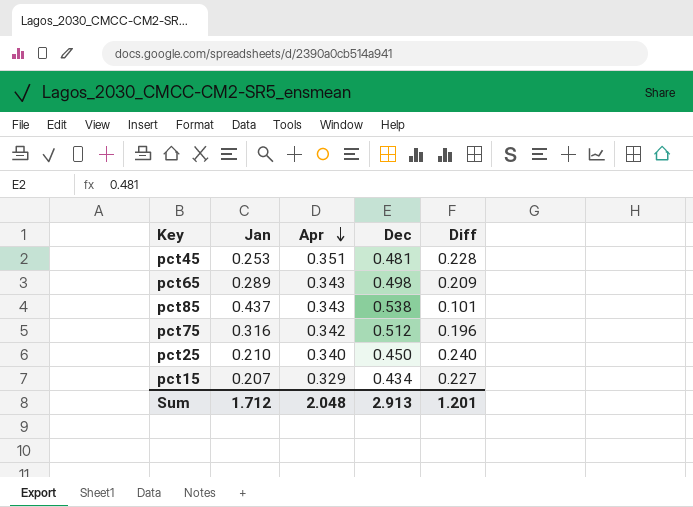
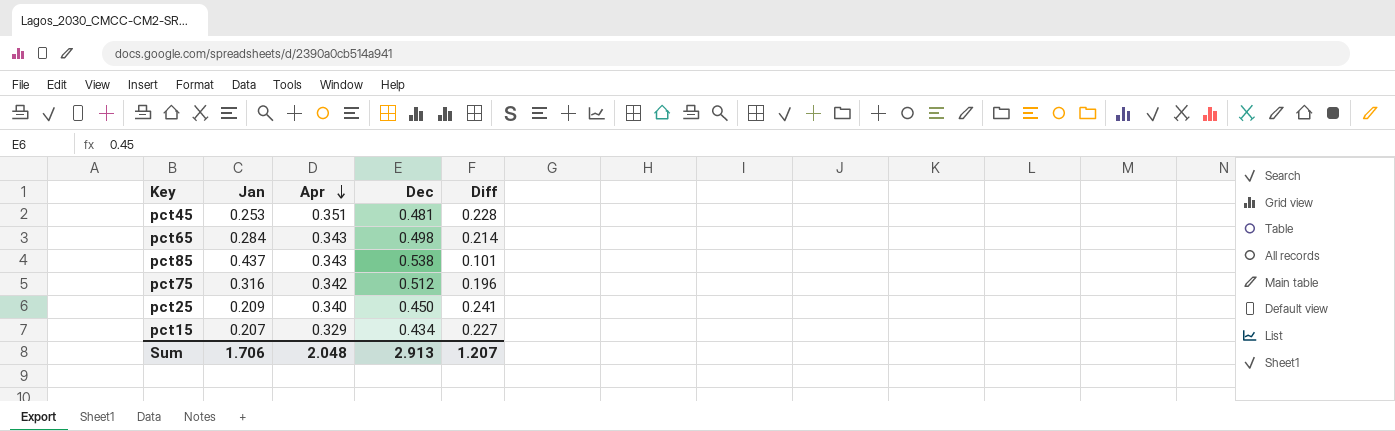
pct65 | Jan: 0.289 -> 0.284
pct65 | Diff: 0.209 -> 0.214
pct25 | Jan: 0.210 -> 0.209
pct25 | Diff: 0.240 -> 0.241
Sum | Jan: 1.712 -> 1.706
Sum | Diff: 1.201 -> 1.207

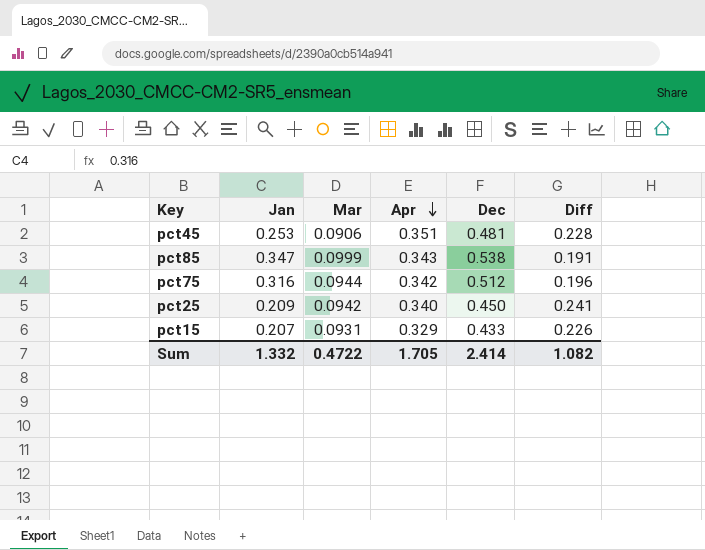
column Mar | position: none -> 3
row pct65: 0.284 | 0.343 | 0.498 | 0.214 -> none
pct85 | Jan: 0.437 -> 0.347
pct85 | Diff: 0.101 -> 0.191
pct15 | Dec: 0.434 -> 0.433
pct15 | Diff: 0.227 -> 0.226
Sum | Jan: 1.706 -> 1.332
Sum | Apr: 2.048 -> 1.705
Sum | Dec: 2.913 -> 2.414
Sum | Diff: 1.207 -> 1.082

